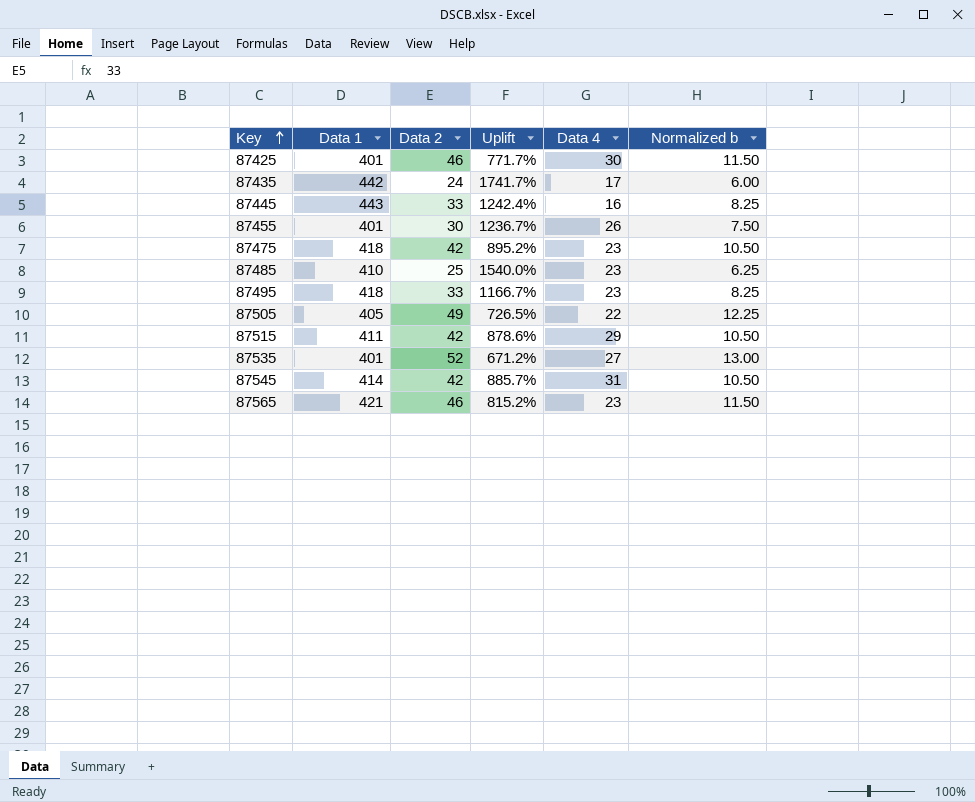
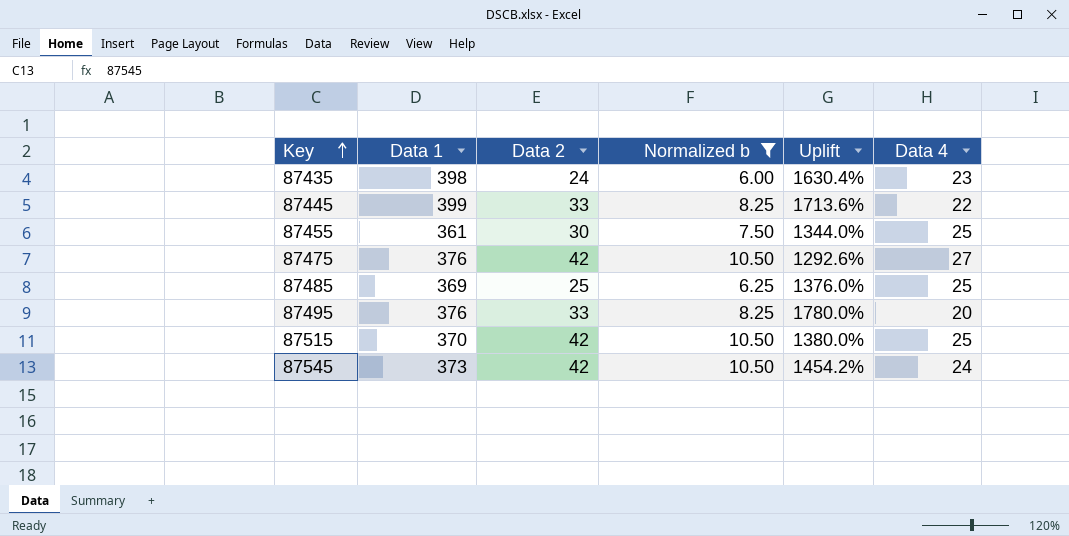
filter: none -> Normalized b <= 10.50
column Normalized b | position: 6 -> 4
column Uplift | formula: ([Data 1] - [Data 2]) / [Data 2] -> ([Data 1] - [Data 4]) / [Data 4]
87435 | Data 1: 442 -> 398
87435 | Data 4: 17 -> 23
87445 | Data 1: 443 -> 399
87445 | Data 4: 16 -> 22
87455 | Data 1: 401 -> 361
87455 | Data 4: 26 -> 25
87475 | Data 1: 418 -> 376
87475 | Data 4: 23 -> 27
87485 | Data 1: 410 -> 369
87485 | Data 4: 23 -> 25
87495 | Data 1: 418 -> 376
87495 | Data 4: 23 -> 20
87515 | Data 1: 411 -> 370
87515 | Data 4: 29 -> 25
87545 | Data 1: 414 -> 373
87545 | Data 4: 31 -> 24

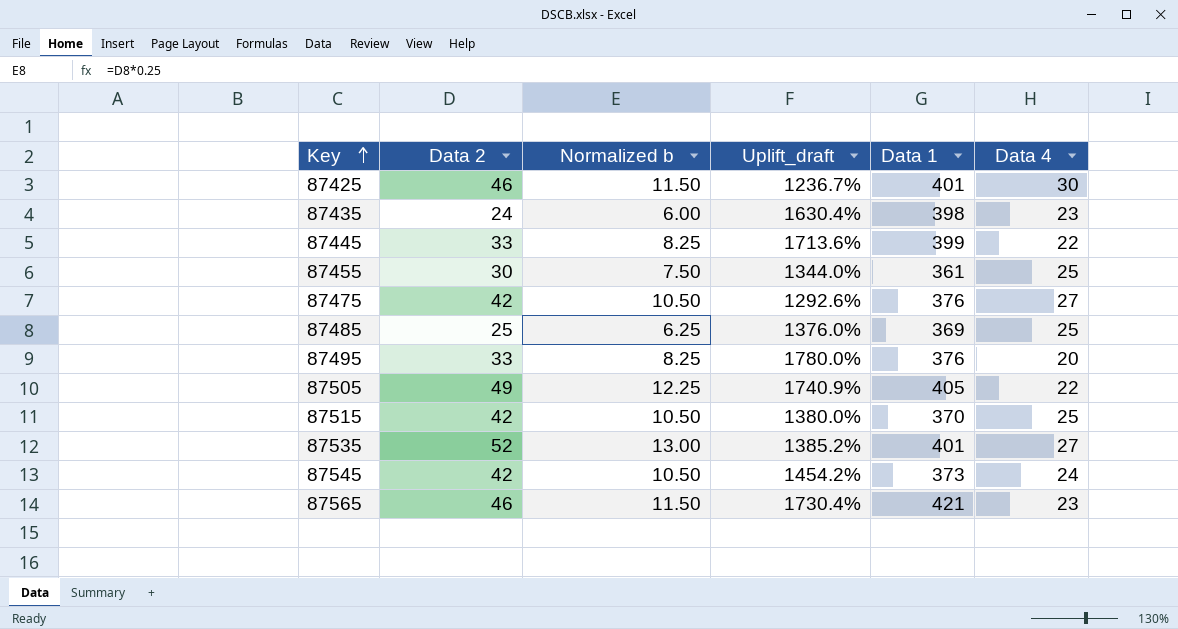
filter: Normalized b <= 10.50 -> none
column name: Uplift -> Uplift_draft
column Data 1 | position: 2 -> 5

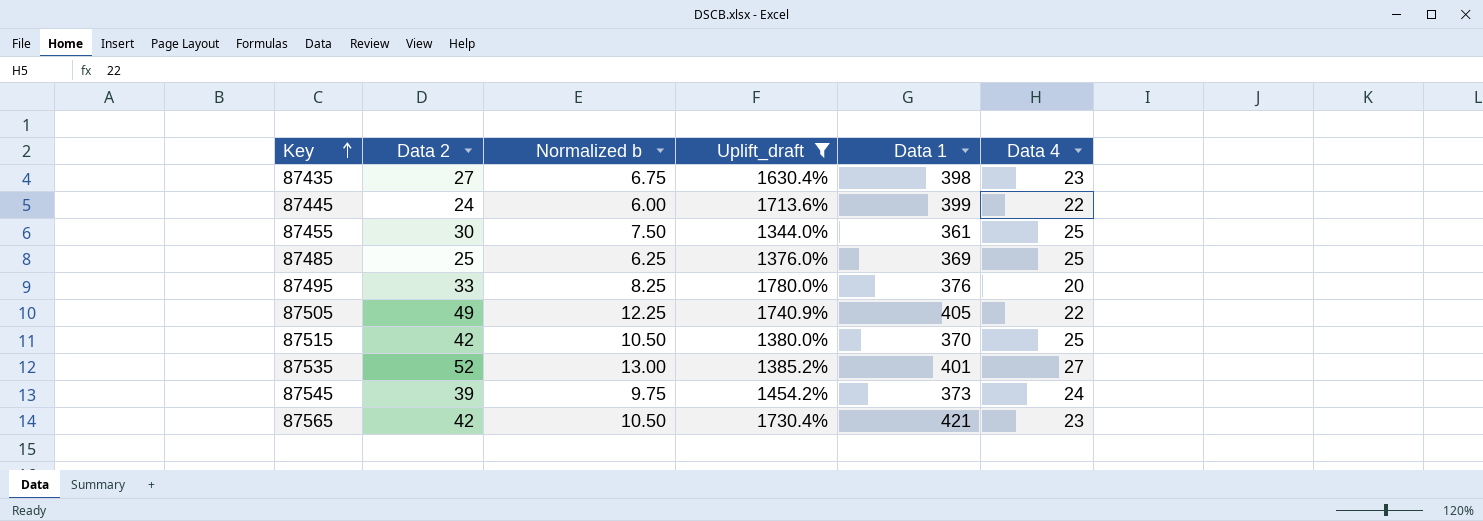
filter: none -> Uplift_draft >= 1344.0%
87435 | Data 2: 24 -> 27
87435 | Normalized b: 6.00 -> 6.75
87445 | Data 2: 33 -> 24
87445 | Normalized b: 8.25 -> 6.00
87545 | Data 2: 42 -> 39
87545 | Normalized b: 10.50 -> 9.75
87565 | Data 2: 46 -> 42
87565 | Normalized b: 11.50 -> 10.50

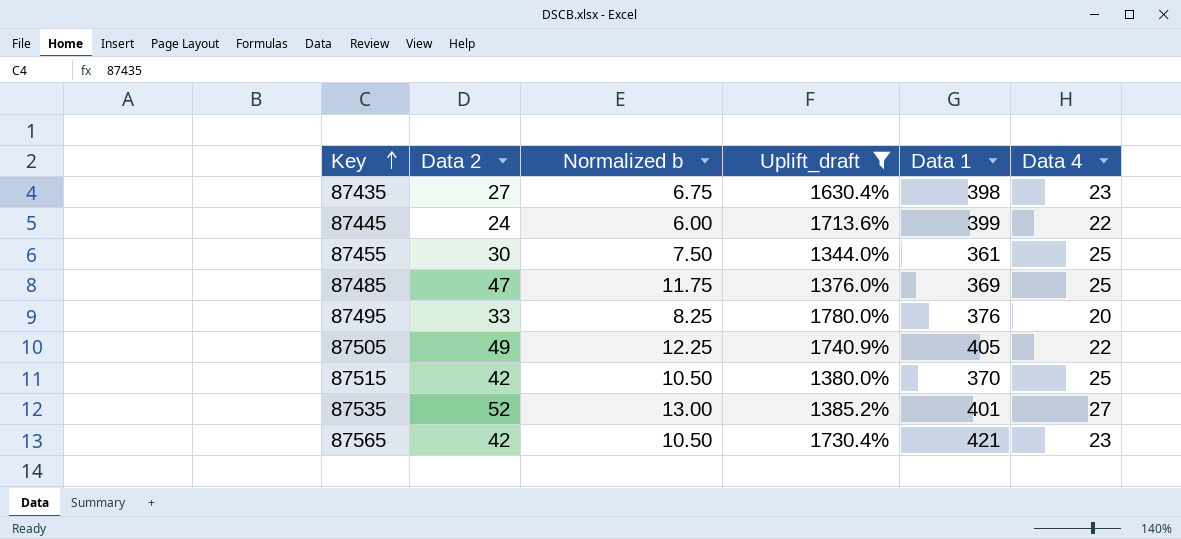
row 87545: 39 | 9.75 | 1454.2% | 373 | 24 -> none
87485 | Data 2: 25 -> 47
87485 | Normalized b: 6.25 -> 11.75

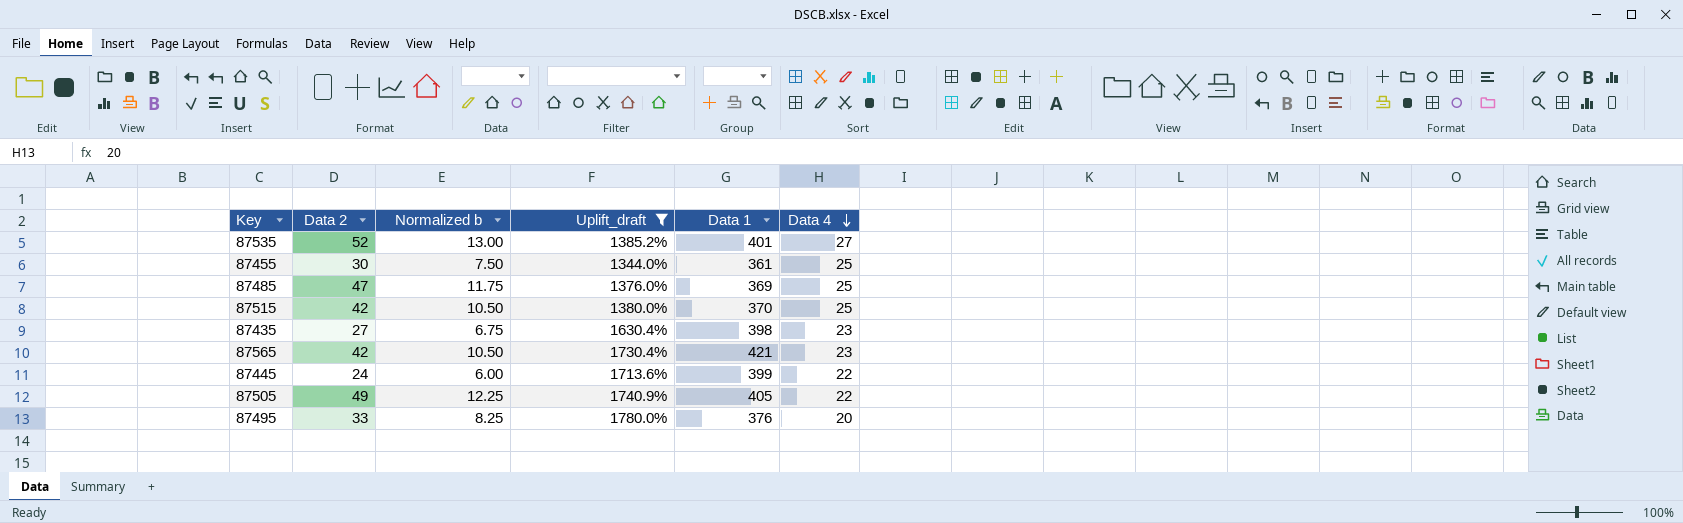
row order: Key ascending -> Data 4 descending

